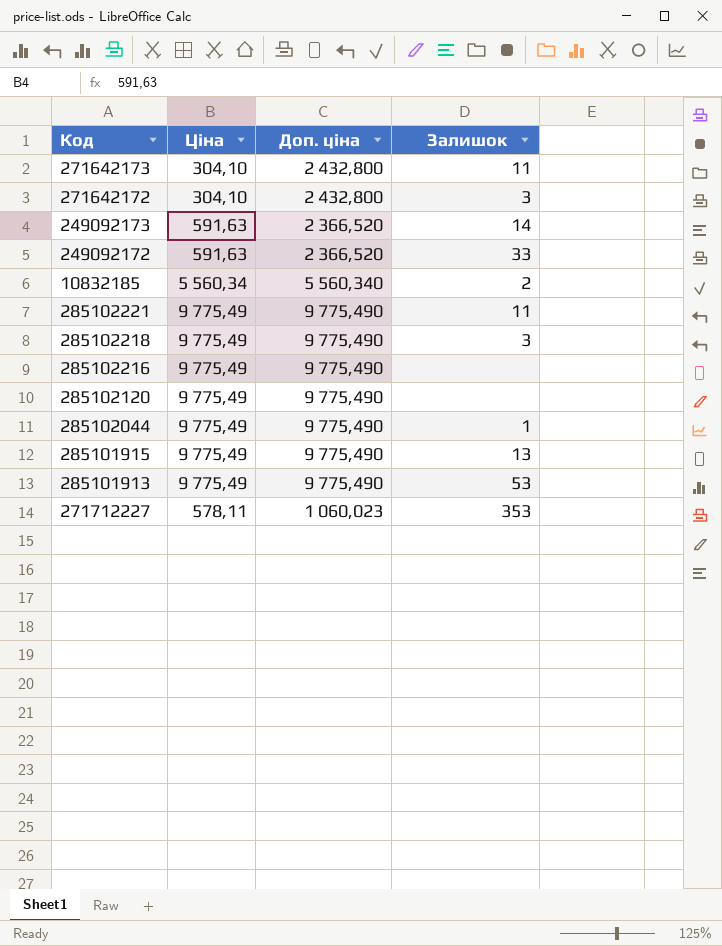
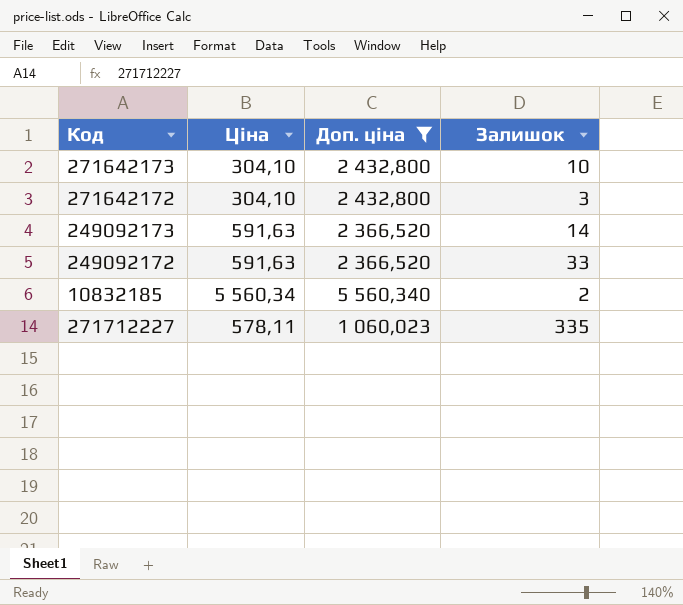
filter: none -> Доп. ціна != 9 775,490
271642173 | Залишок: 11 -> 10
271712227 | Залишок: 353 -> 335

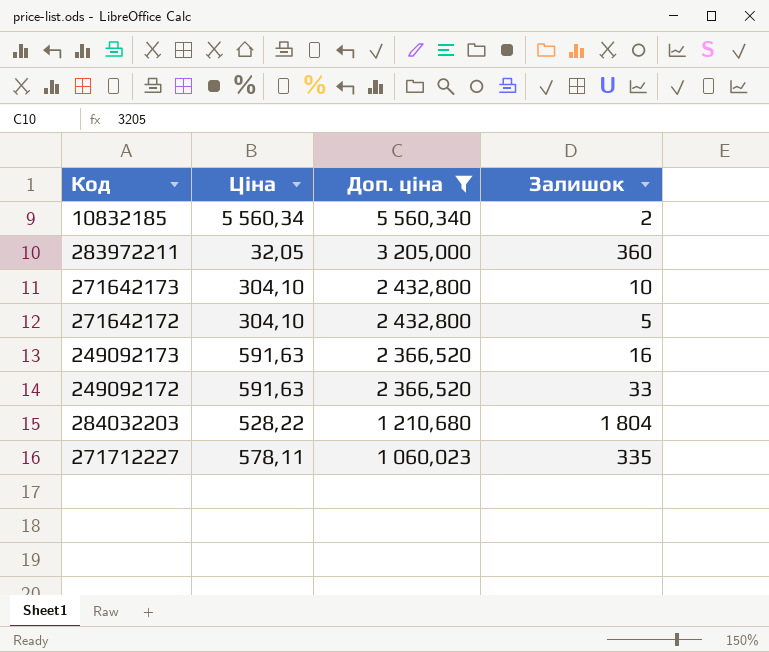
row order: none -> Доп. ціна descending
row 283972211: none -> 32,05 | 3 205,000 | 360
271642172 | Залишок: 3 -> 5
249092173 | Залишок: 14 -> 16
row 284032203: none -> 528,22 | 1 210,680 | 1 804

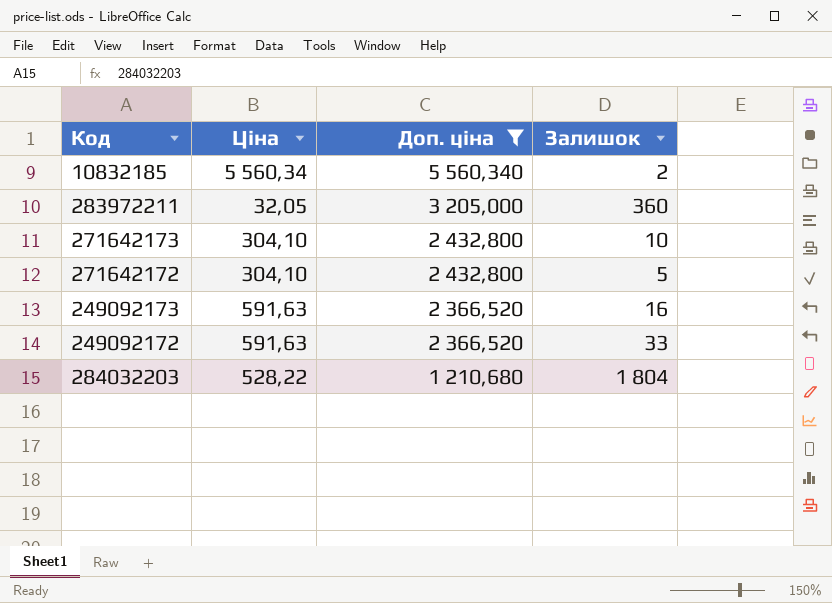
row 271712227: 578,11 | 1 060,023 | 335 -> none

